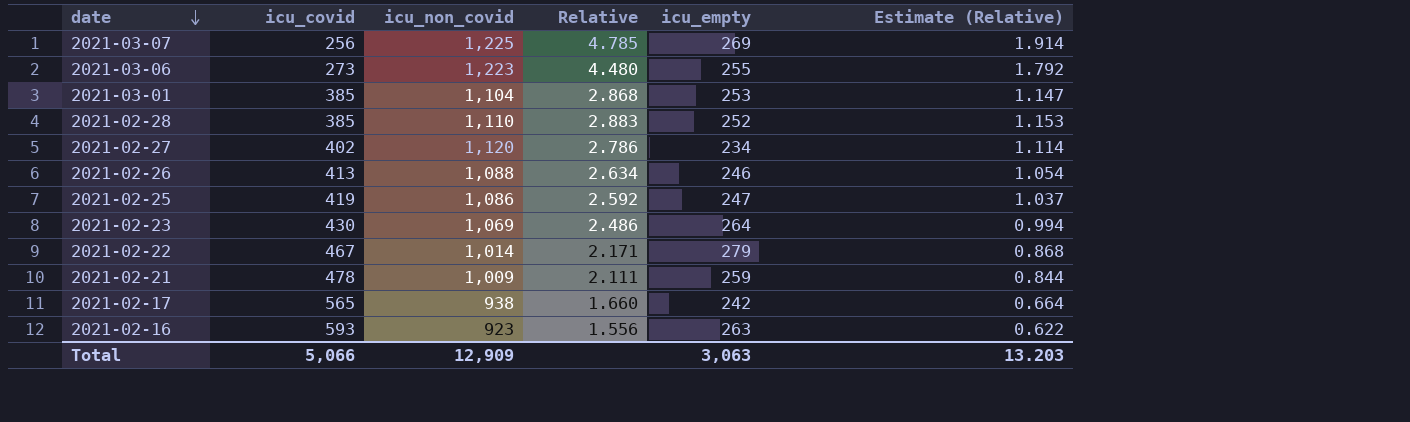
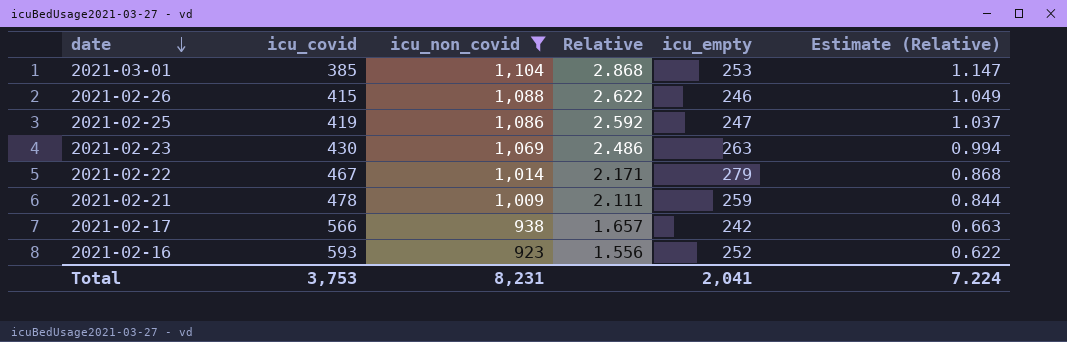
filter: none -> icu_non_covid <= 1,104
2021-02-26 | icu_covid: 413 -> 415
2021-02-26 | Relative: 2.634 -> 2.622
2021-02-26 | Estimate (Relative): 1.054 -> 1.049
2021-02-23 | icu_empty: 264 -> 263
2021-02-17 | icu_covid: 565 -> 566
2021-02-17 | Relative: 1.660 -> 1.657
2021-02-17 | Estimate (Relative): 0.664 -> 0.663
2021-02-16 | icu_empty: 263 -> 252
Total | icu_covid: 5,066 -> 3,753
Total | icu_non_covid: 12,909 -> 8,231
Total | icu_empty: 3,063 -> 2,041
Total | Estimate (Relative): 13.203 -> 7.224

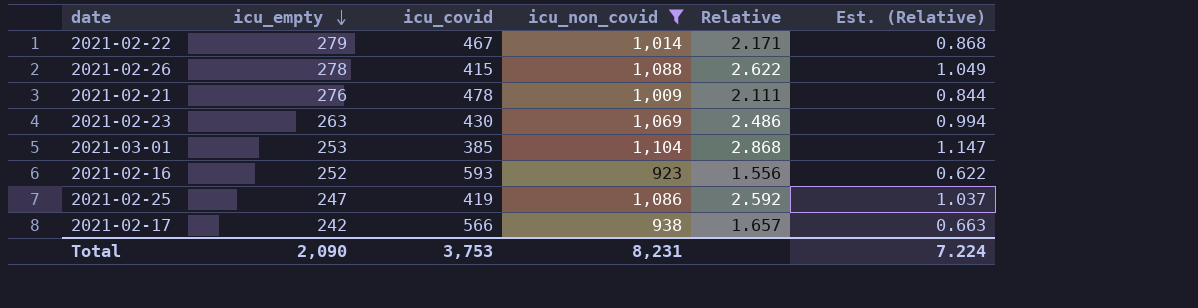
row order: date descending -> icu_empty descending
column icu_empty | position: 5 -> 2
column name: Estimate (Relative) -> Est. (Relative)
2021-02-26 | icu_empty: 246 -> 278
2021-02-21 | icu_empty: 259 -> 276
Total | icu_empty: 2,041 -> 2,090

